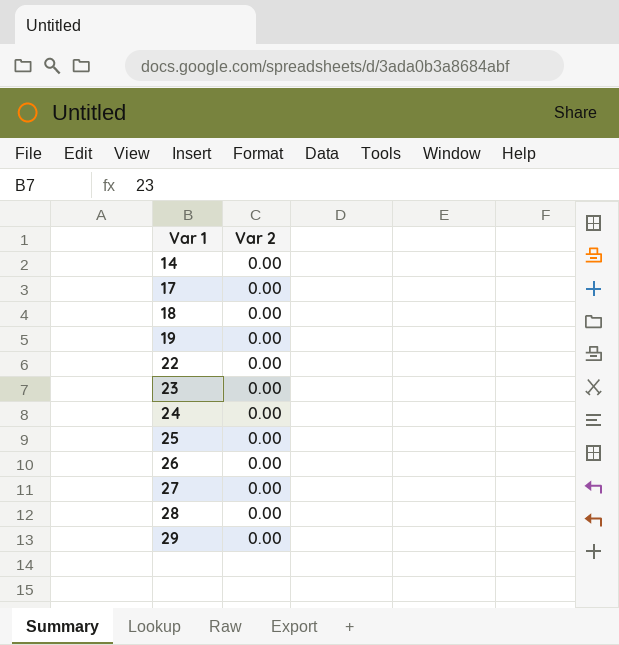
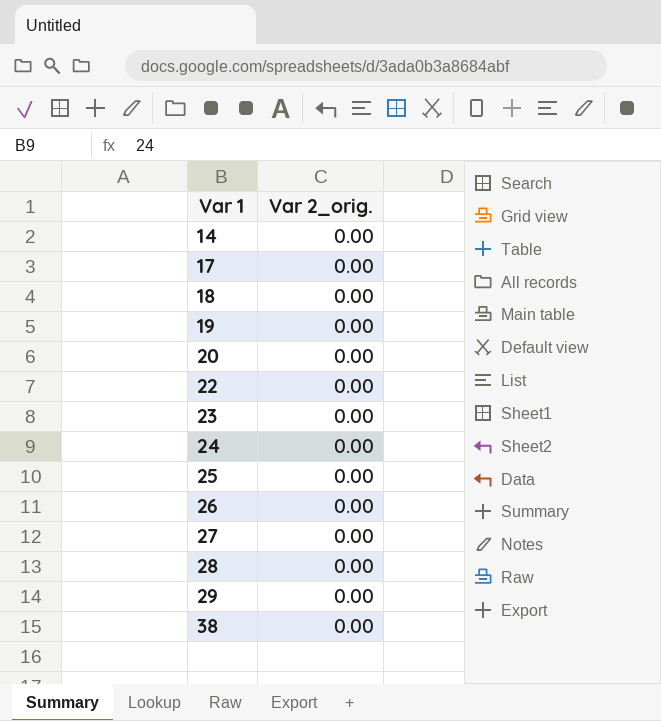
column name: Var 2 -> Var 2_orig.
row 20: none -> 0.00
row 38: none -> 0.00

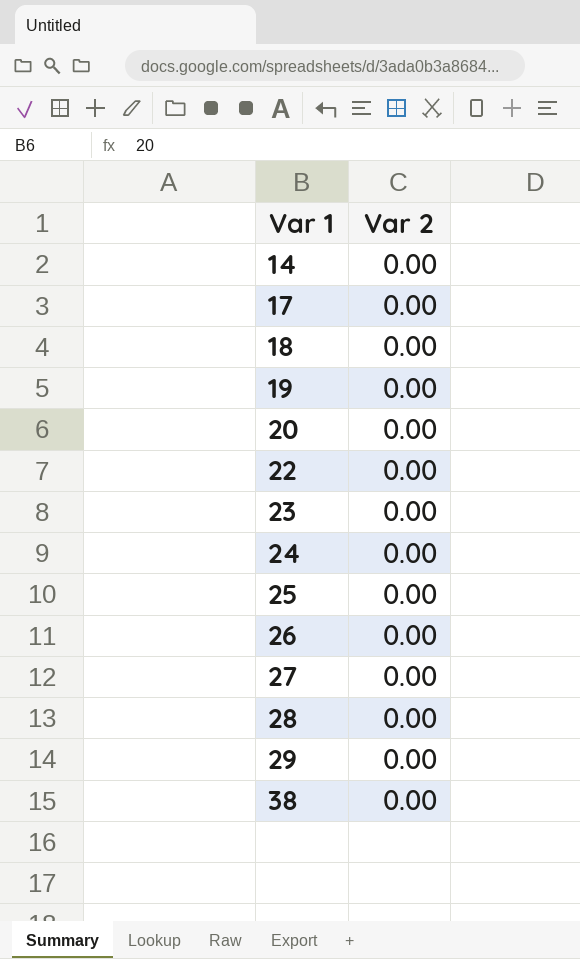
column name: Var 2_orig. -> Var 2

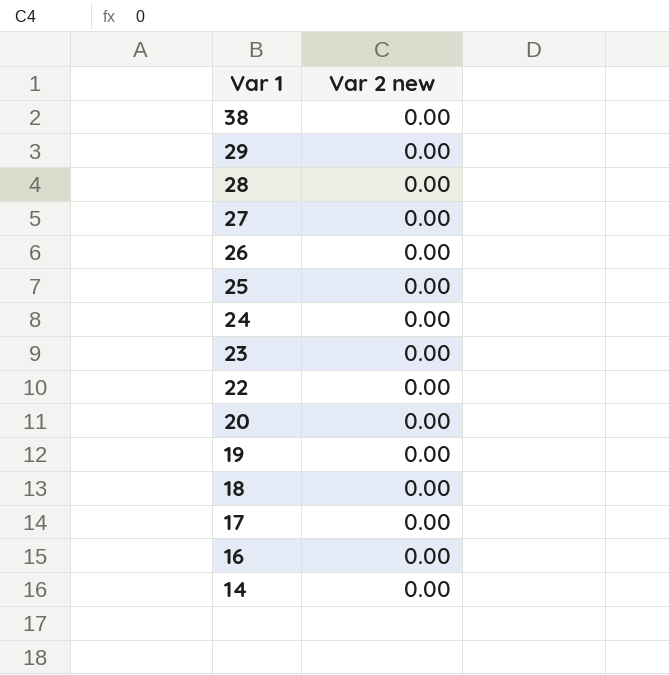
row order: Var 1 ascending -> Var 1 descending
column name: Var 2 -> Var 2 new
row 16: none -> 0.00

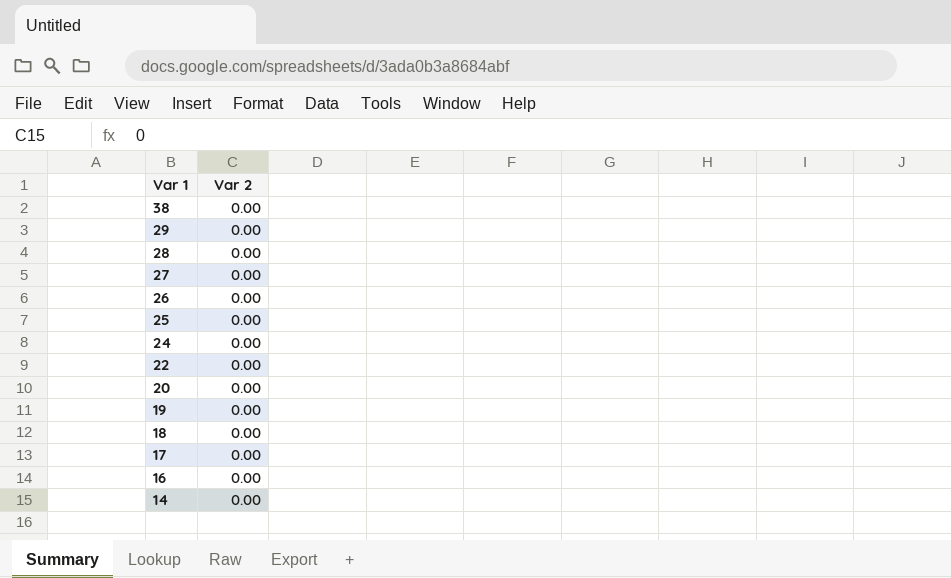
column name: Var 2 new -> Var 2
row 23: 0.00 -> none

